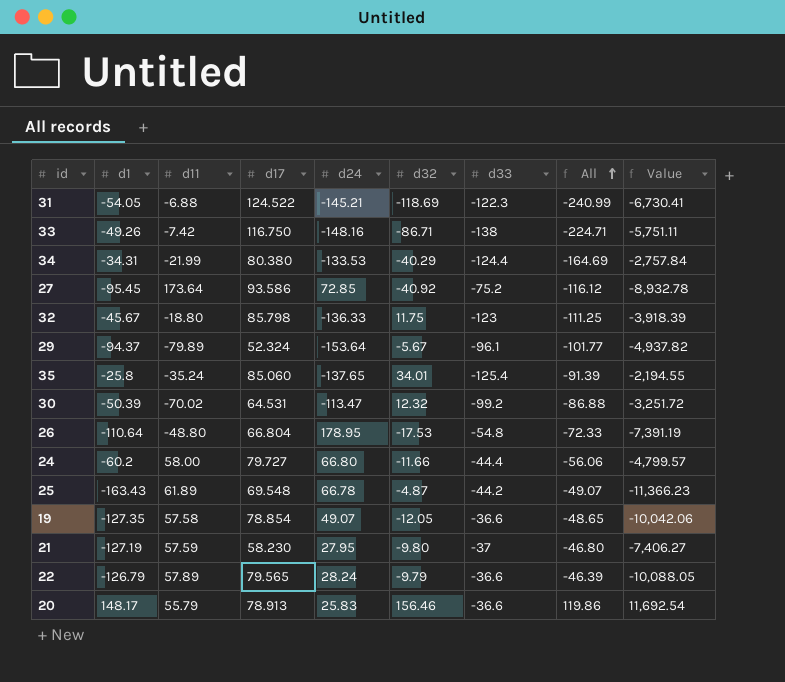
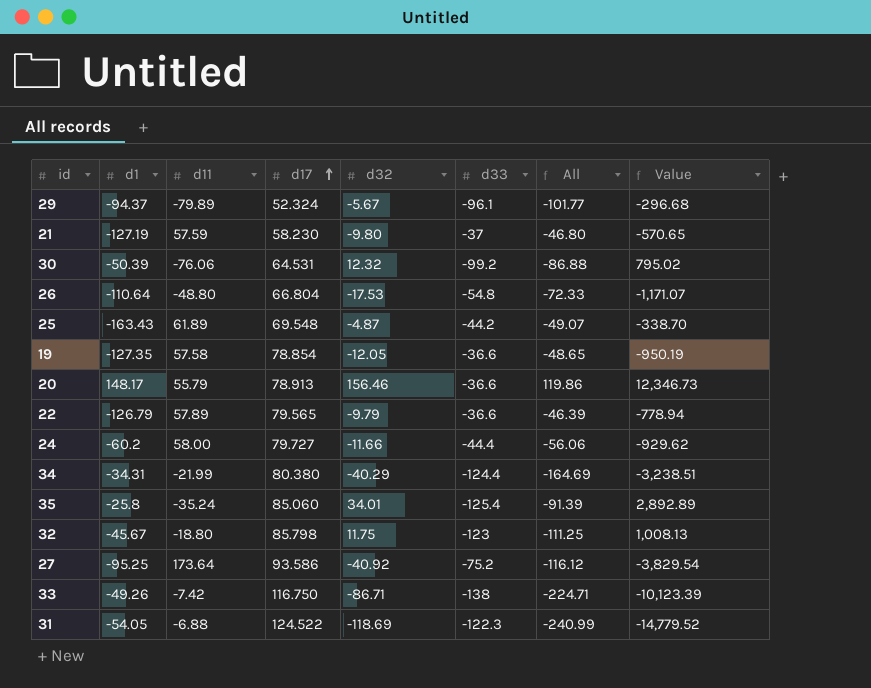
row order: All ascending -> d17 ascending
column d24 | position: 5 -> none
column Value | formula: [d1] * [d17] -> [d17] * [d32]
30 | d11: -70.02 -> -76.06
27 | d1: -95.45 -> -95.25

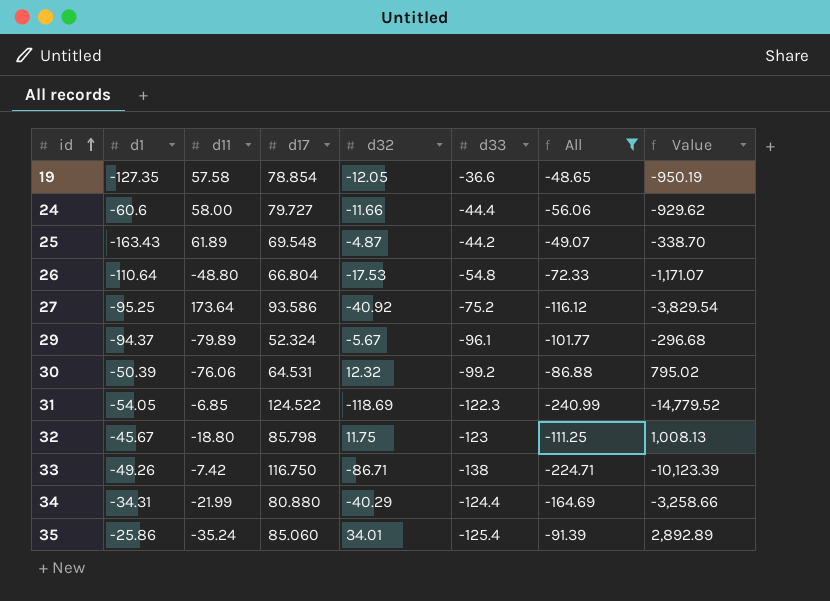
filter: none -> All <= -48.65
row order: d17 ascending -> id ascending
24 | d1: -60.2 -> -60.6
31 | d11: -6.88 -> -6.85
34 | d17: 80.380 -> 80.880
34 | Value: -3,238.51 -> -3,258.66
35 | d1: -25.8 -> -25.86

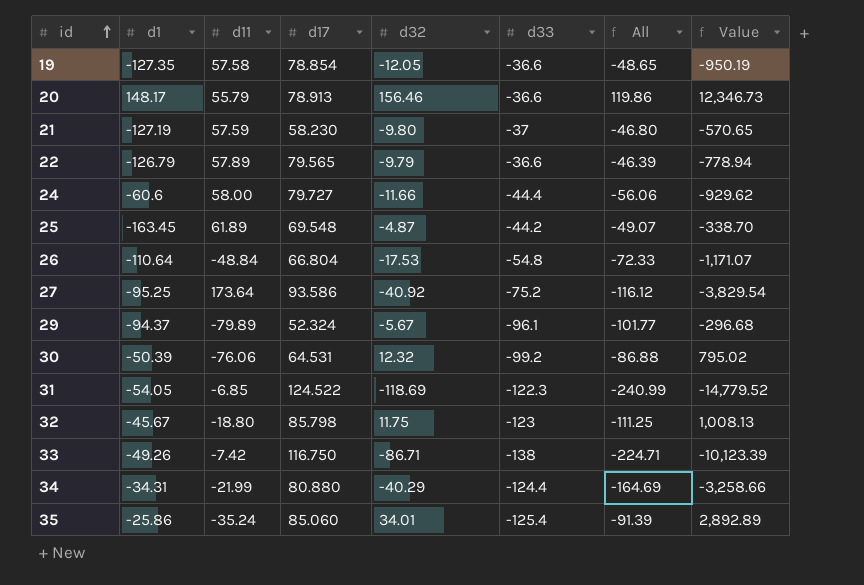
filter: All <= -48.65 -> none
25 | d1: -163.43 -> -163.45
26 | d11: -48.80 -> -48.84

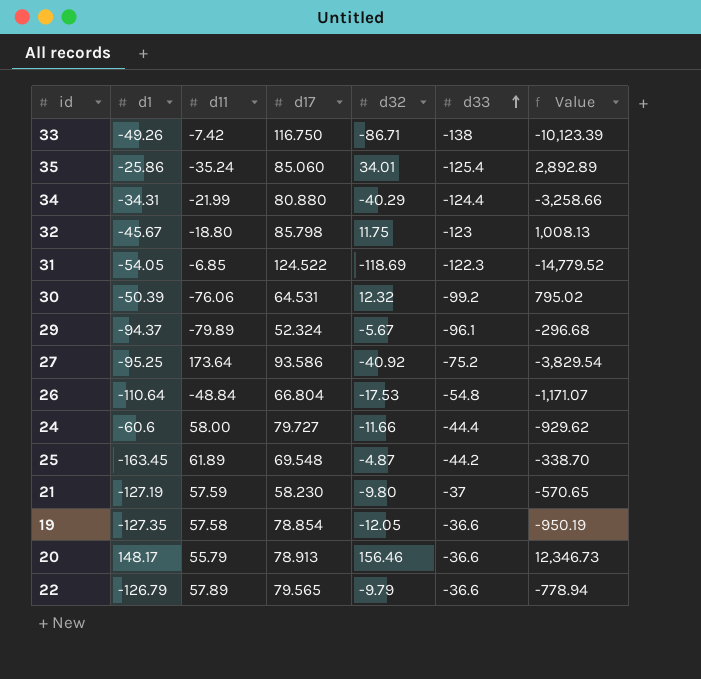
row order: id ascending -> d33 ascending
column All | formula: [d32] + [d33] -> none

